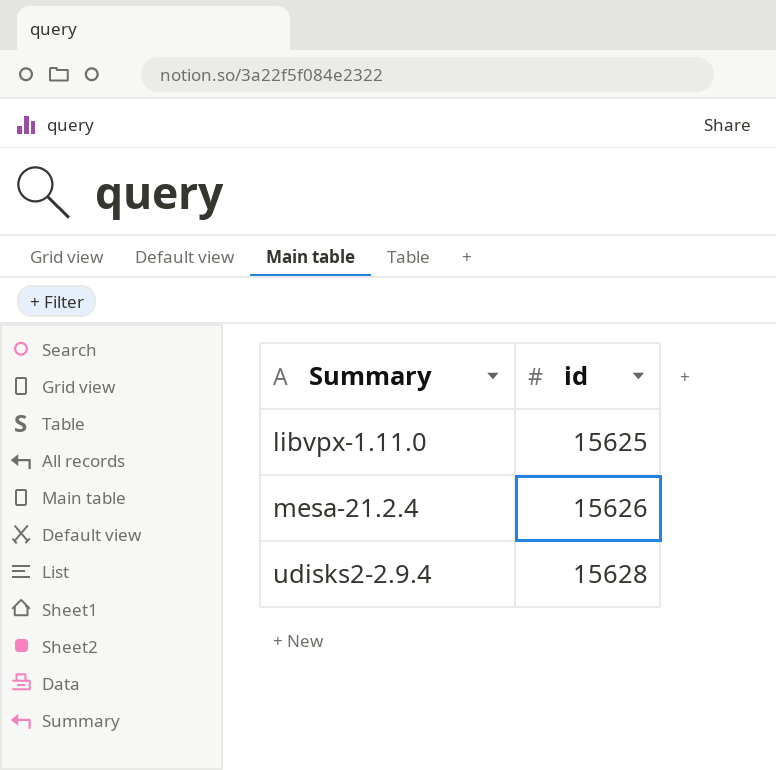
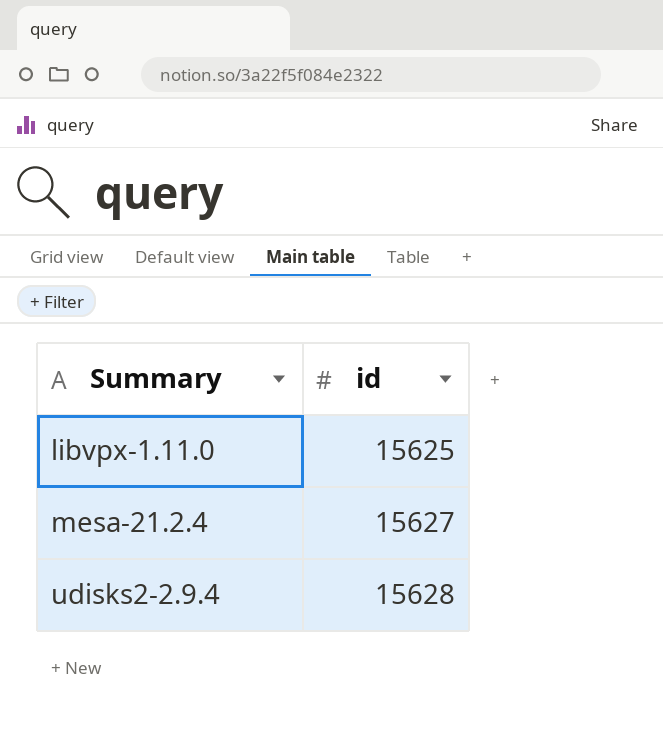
mesa-21.2.4 | id: 15626 -> 15627

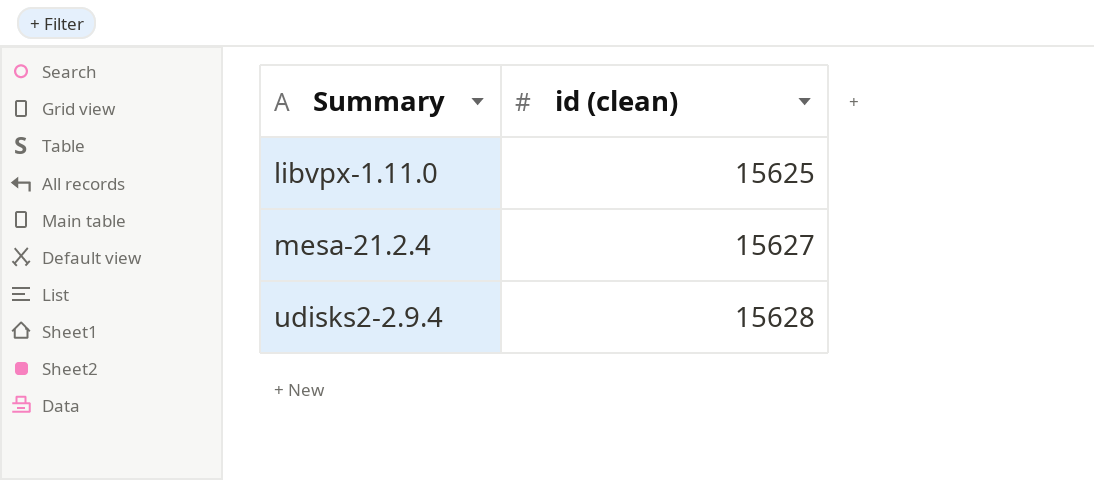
column name: id -> id (clean)

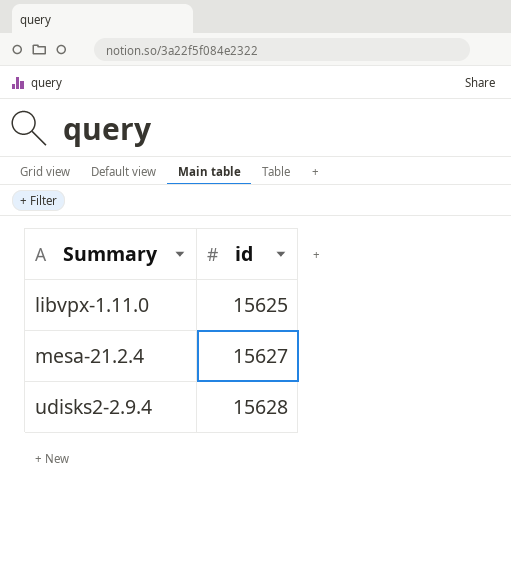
column name: id (clean) -> id

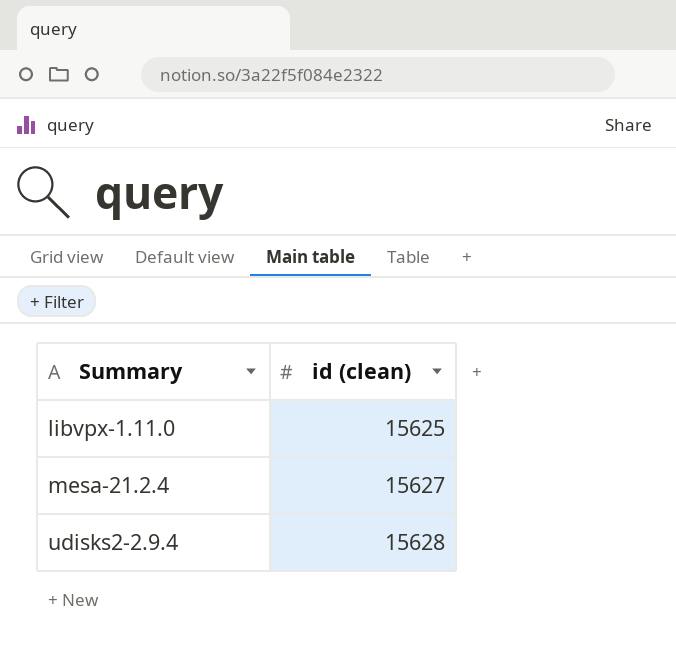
column name: id -> id (clean)

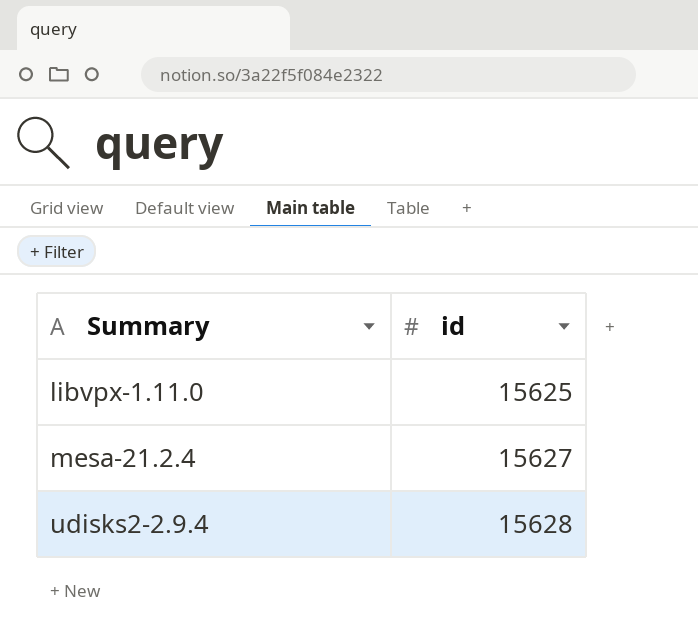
column name: id (clean) -> id

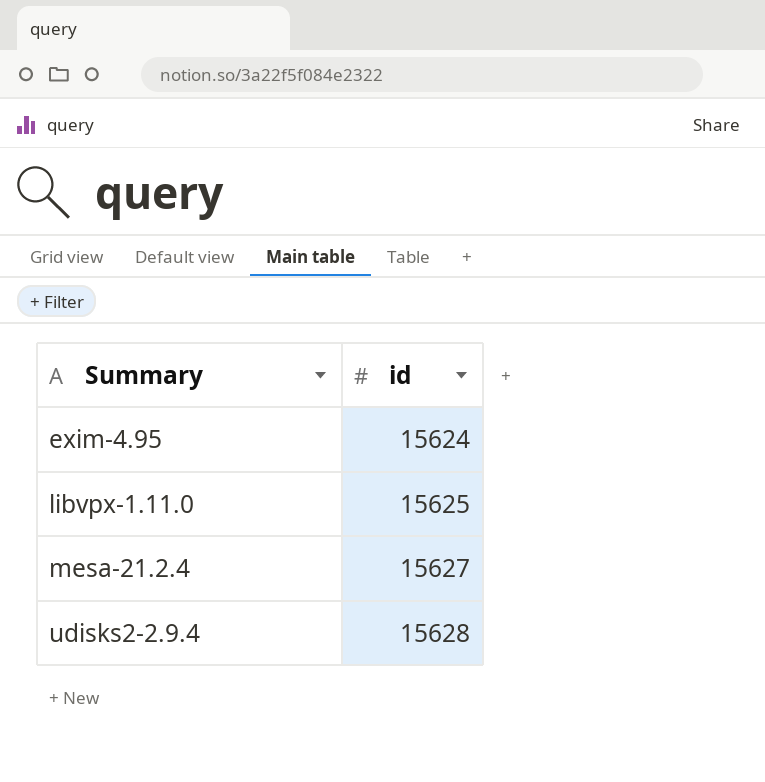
row exim-4.95: none -> 15624

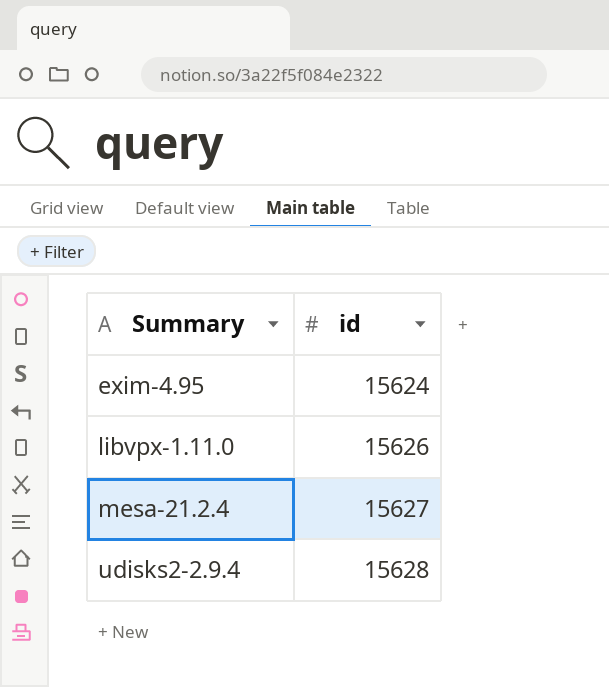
libvpx-1.11.0 | id: 15625 -> 15626

